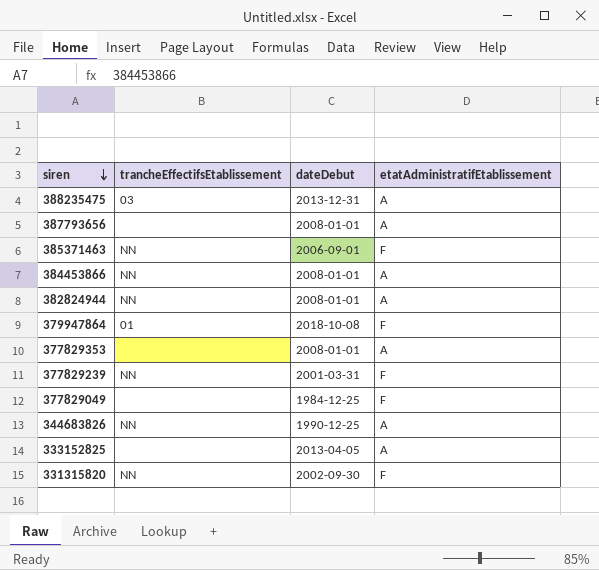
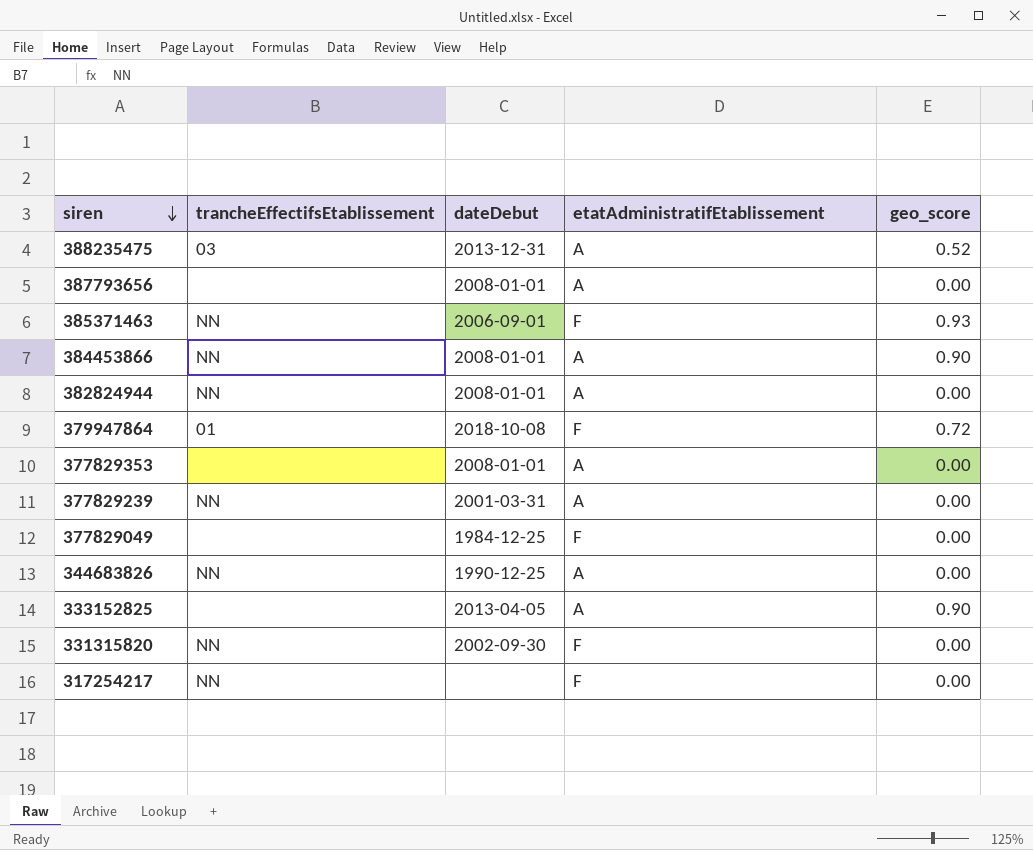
column geo_score | position: none -> 5
377829239 | etatAdministratifEtablissement: F -> A
row 317254217: none -> NN | none | F | 0.00

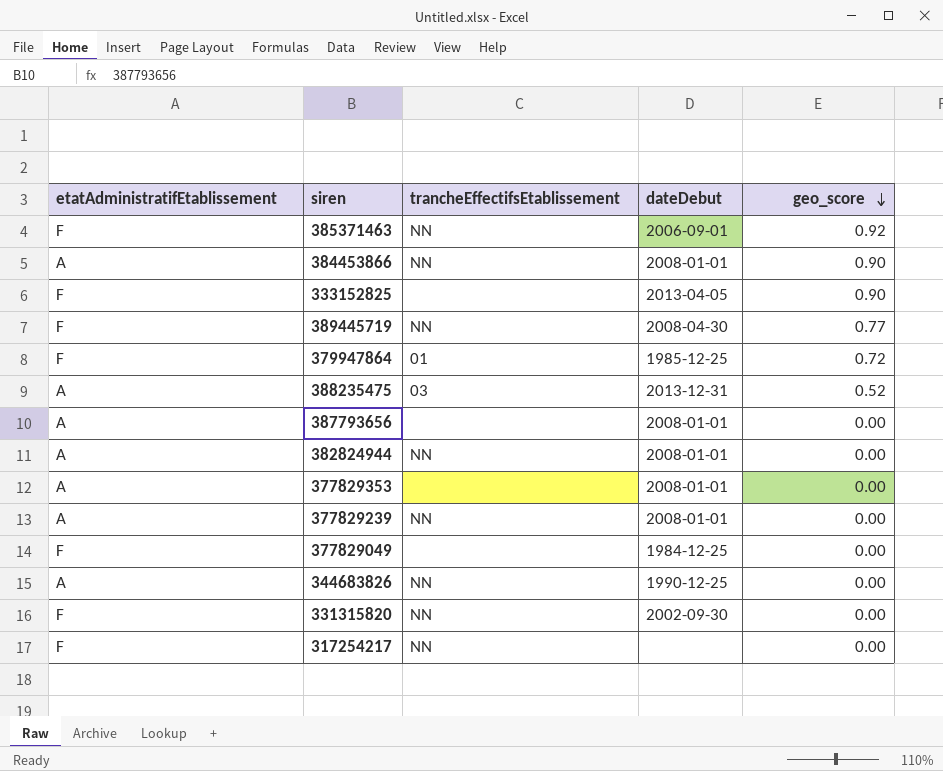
row order: siren descending -> geo_score descending
column etatAdministratifEtablissement | position: 4 -> 1
385371463 | geo_score: 0.93 -> 0.92
333152825 | etatAdministratifEtablissement: A -> F
row 389445719: none -> F | NN | 2008-04-30 | 0.77
379947864 | dateDebut: 2018-10-08 -> 1985-12-25
377829239 | dateDebut: 2001-03-31 -> 2008-01-01

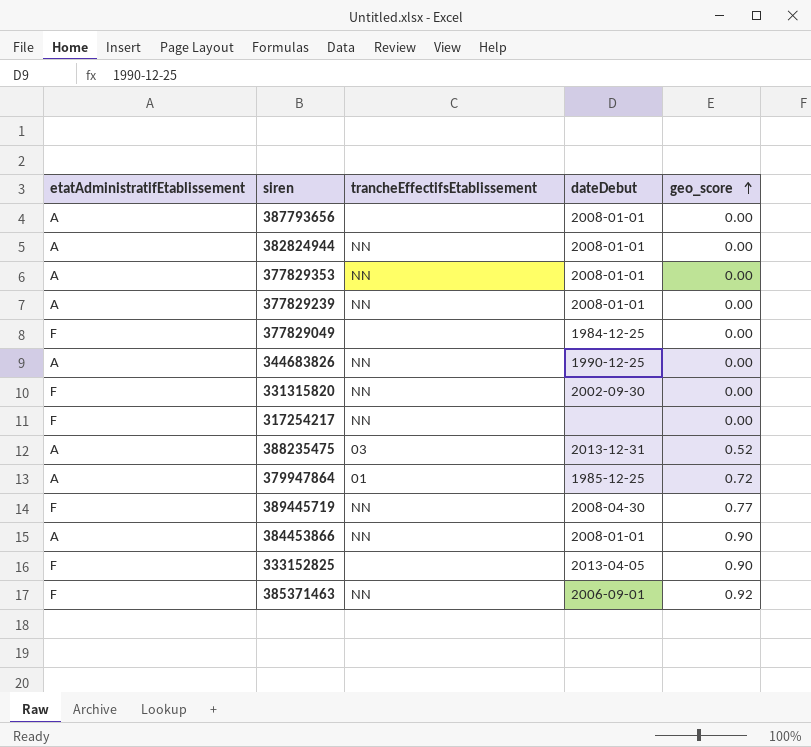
row order: geo_score descending -> geo_score ascending
377829353 | trancheEffectifsEtablissement: none -> NN
379947864 | etatAdministratifEtablissement: F -> A

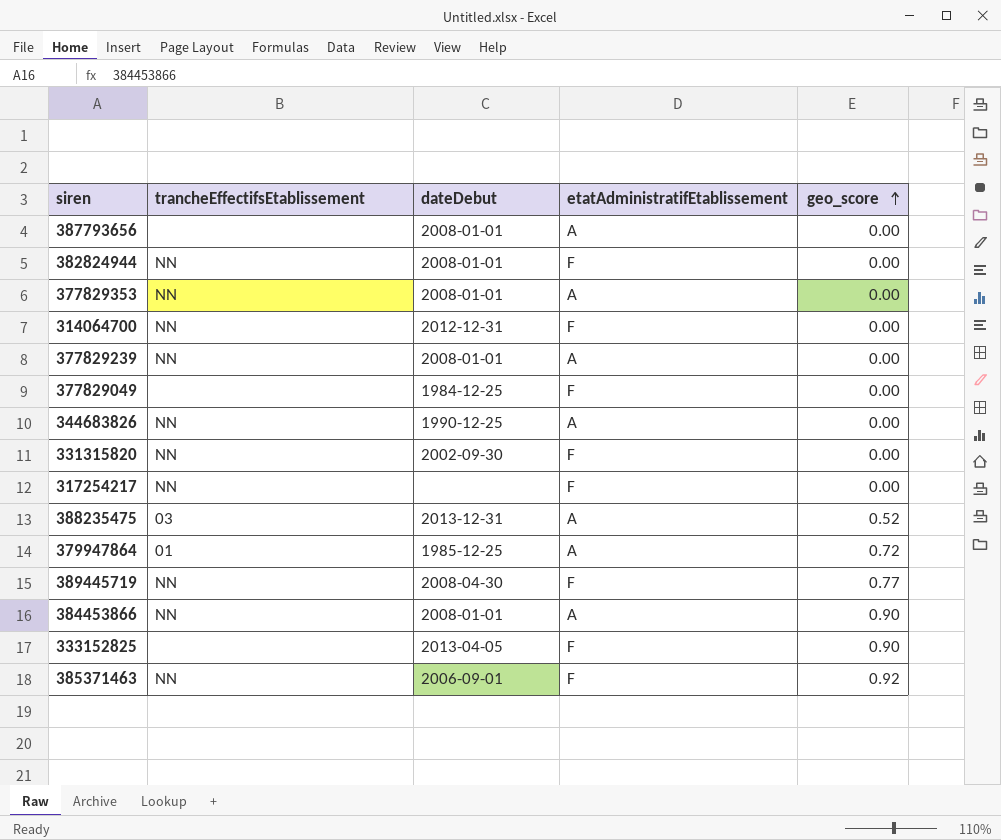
column etatAdministratifEtablissement | position: 1 -> 4
382824944 | etatAdministratifEtablissement: A -> F
row 314064700: none -> NN | 2012-12-31 | F | 0.00

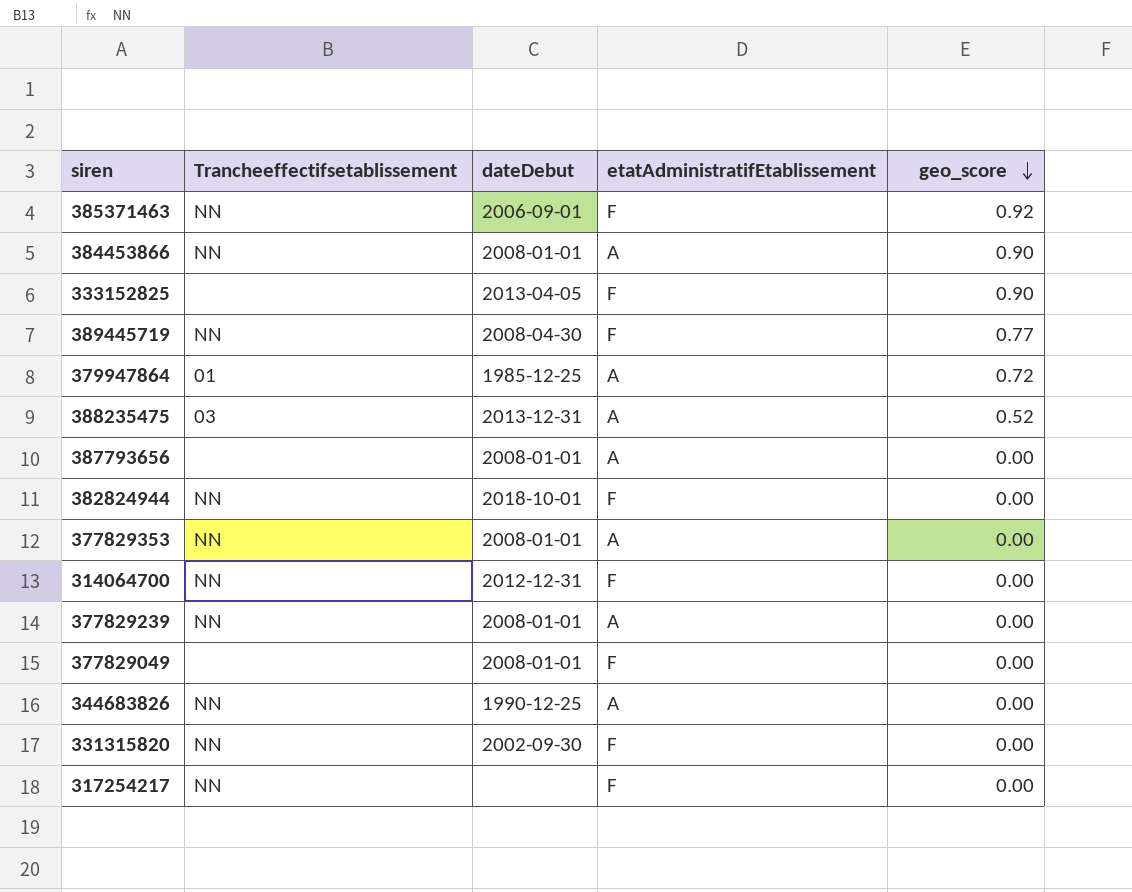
row order: geo_score ascending -> geo_score descending
column name: trancheEffectifsEtablissement -> Trancheeffectifsetablissement
382824944 | dateDebut: 2008-01-01 -> 2018-10-01
377829049 | dateDebut: 1984-12-25 -> 2008-01-01

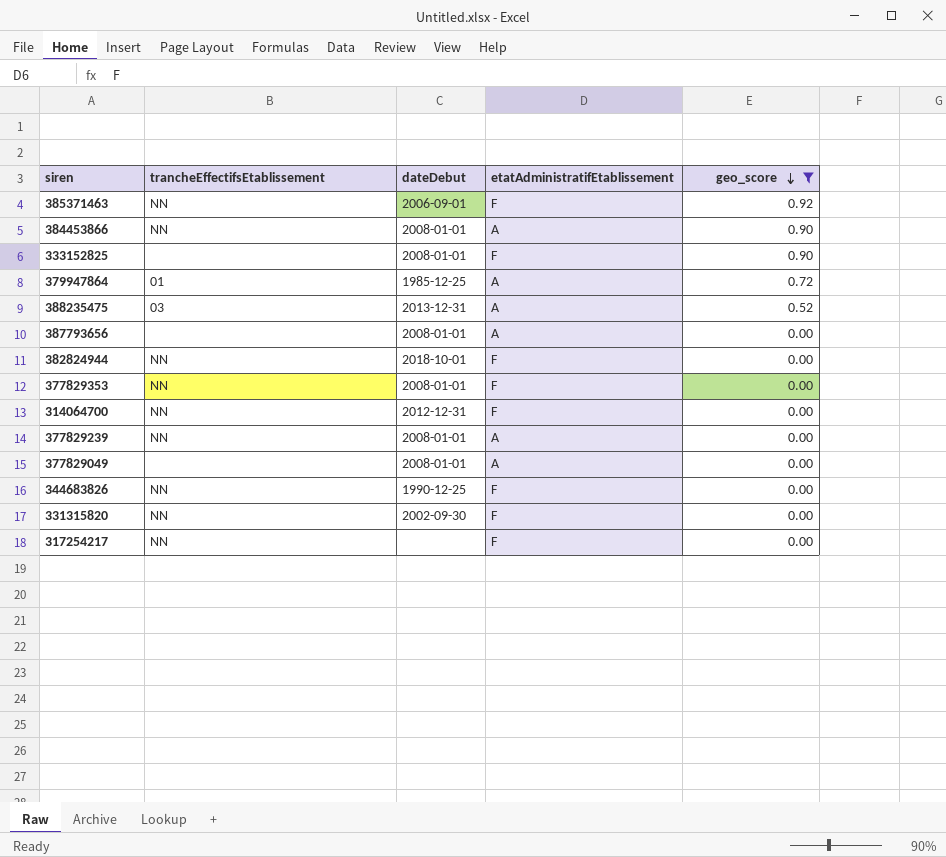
filter: none -> geo_score != 0.77
column name: Trancheeffectifsetablissement -> trancheEffectifsEtablissement
333152825 | dateDebut: 2013-04-05 -> 2008-01-01
377829353 | etatAdministratifEtablissement: A -> F
377829049 | etatAdministratifEtablissement: F -> A
344683826 | etatAdministratifEtablissement: A -> F

